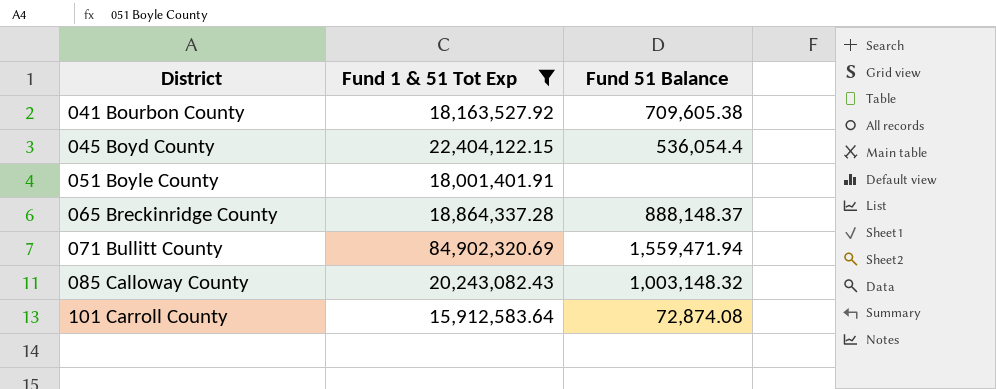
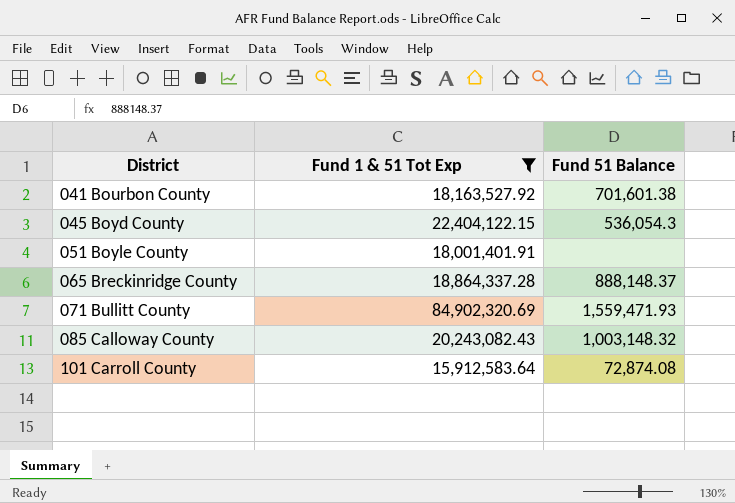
041 Bourbon County | Fund 51 Balance: 709,605.38 -> 701,601.38
045 Boyd County | Fund 51 Balance: 536,054.4 -> 536,054.3
071 Bullitt County | Fund 51 Balance: 1,559,471.94 -> 1,559,471.93

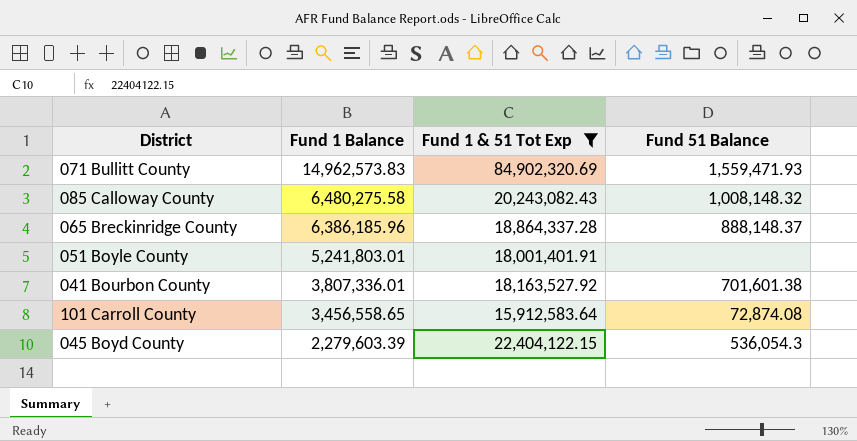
row order: District ascending -> Fund 1 Balance descending
column Fund 1 Balance | position: none -> 2
085 Calloway County | Fund 51 Balance: 1,003,148.32 -> 1,008,148.32

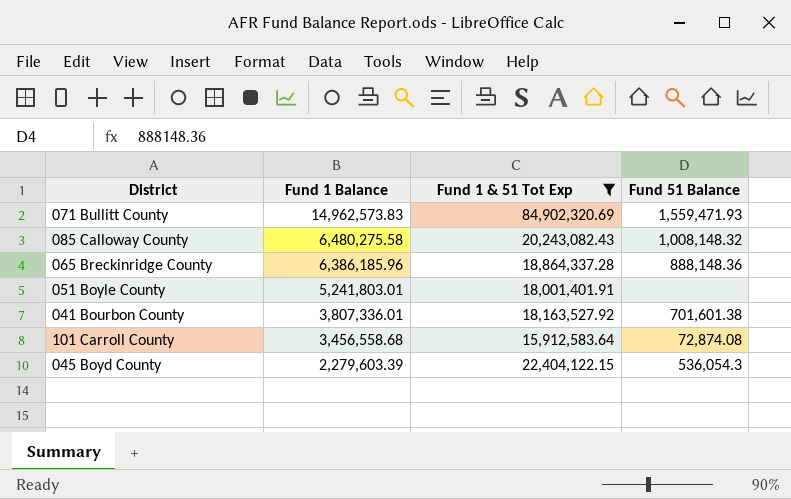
065 Breckinridge County | Fund 51 Balance: 888,148.37 -> 888,148.36
101 Carroll County | Fund 1 Balance: 3,456,558.65 -> 3,456,558.68

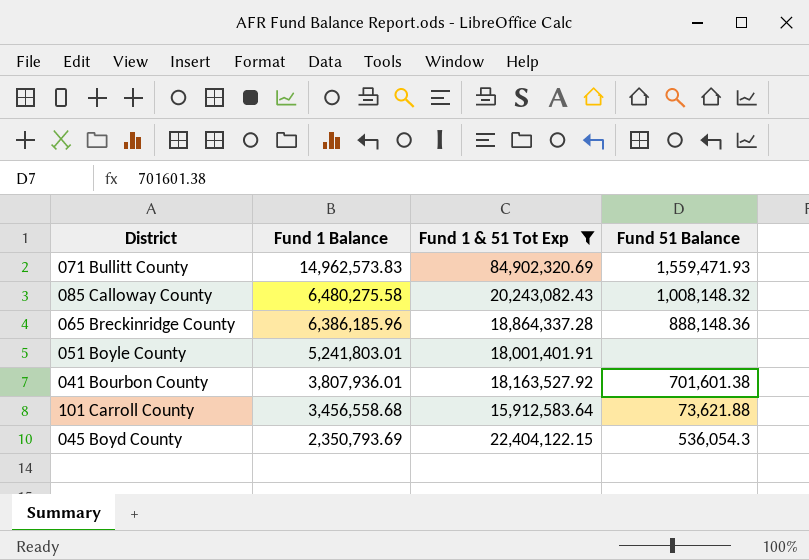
041 Bourbon County | Fund 1 Balance: 3,807,336.01 -> 3,807,936.01
101 Carroll County | Fund 51 Balance: 72,874.08 -> 73,621.88
045 Boyd County | Fund 1 Balance: 2,279,603.39 -> 2,350,793.69

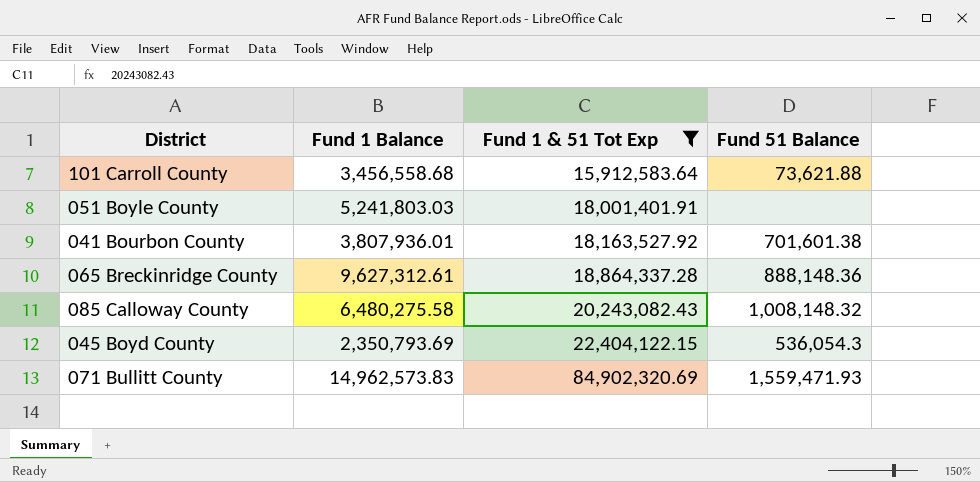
row order: Fund 1 Balance descending -> Fund 1 & 51 Tot Exp ascending
051 Boyle County | Fund 1 Balance: 5,241,803.01 -> 5,241,803.03
065 Breckinridge County | Fund 1 Balance: 6,386,185.96 -> 9,627,312.61

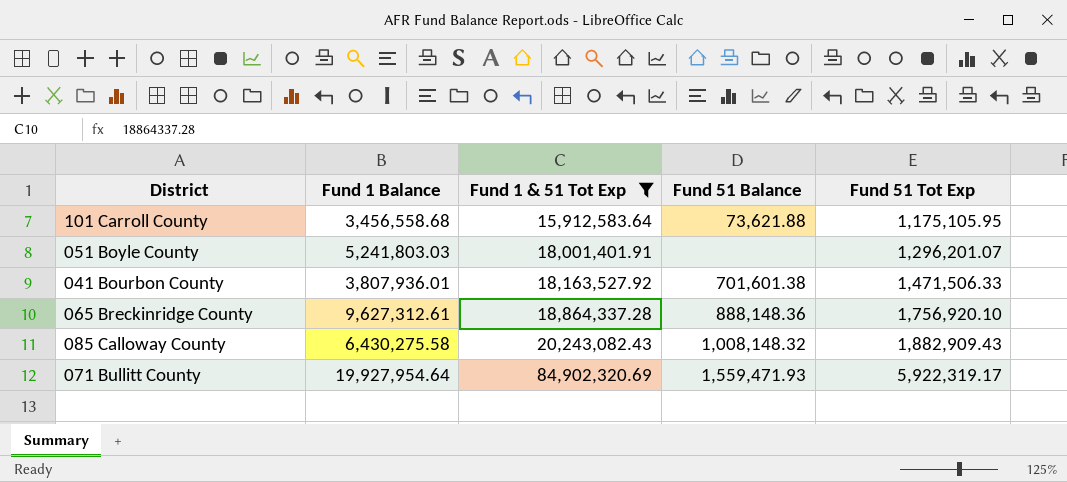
column Fund 51 Tot Exp | position: none -> 5
row 045 Boyd County: 2,350,793.69 | 22,404,122.15 | 536,054.3 -> none
085 Calloway County | Fund 1 Balance: 6,480,275.58 -> 6,430,275.58
071 Bullitt County | Fund 1 Balance: 14,962,573.83 -> 19,927,954.64

